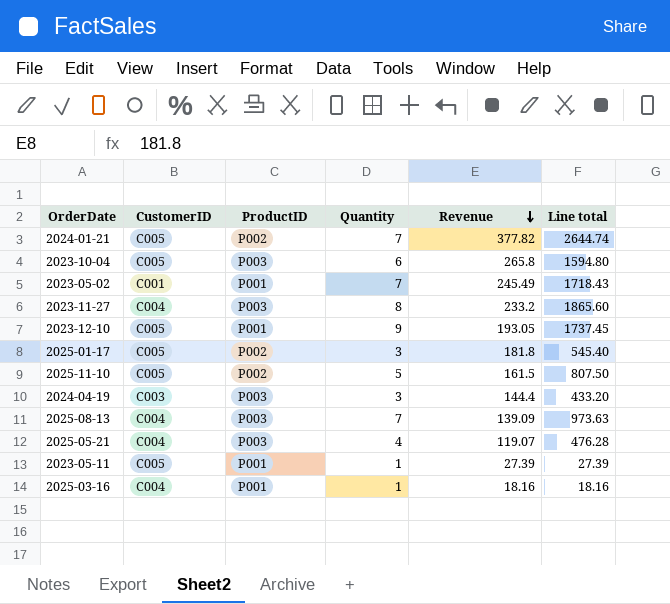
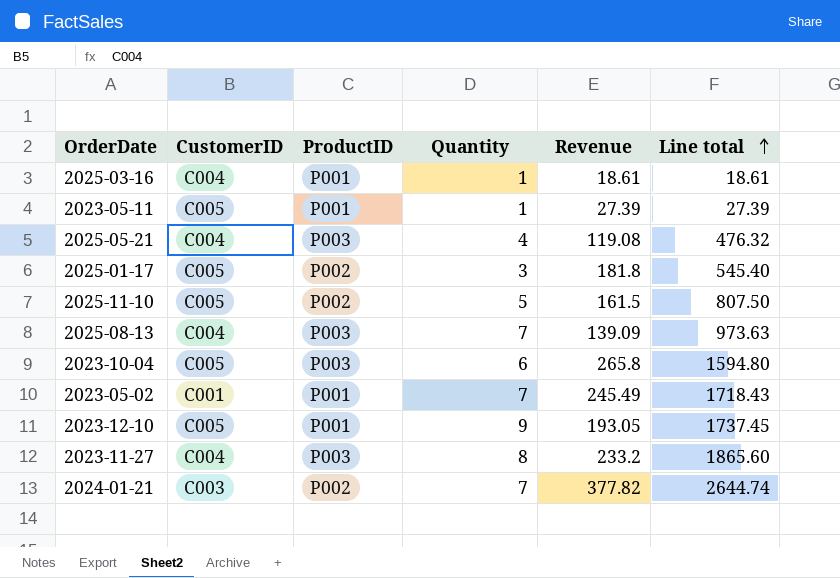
row order: Revenue descending -> Line total ascending
row 2024-04-19: C003 | P003 | 3 | 144.4 | 433.20 -> none
2025-03-16 | Revenue: 18.16 -> 18.61
2025-03-16 | Line total: 18.16 -> 18.61
2025-05-21 | Revenue: 119.07 -> 119.08
2025-05-21 | Line total: 476.28 -> 476.32
2024-01-21 | CustomerID: C005 -> C003

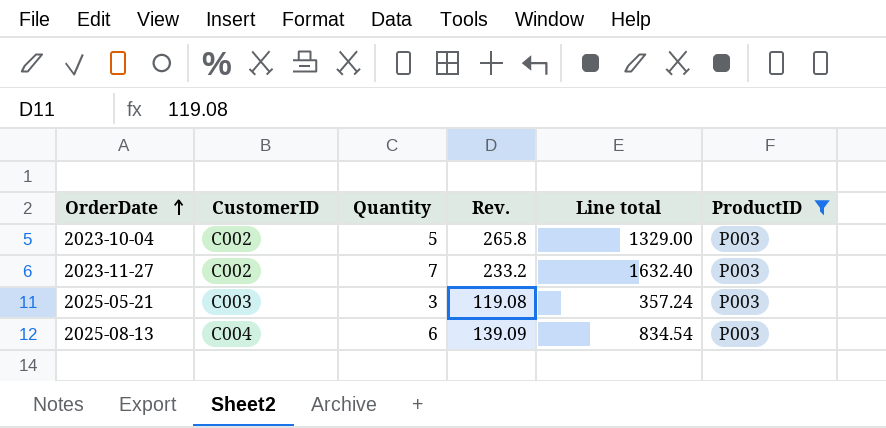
filter: none -> ProductID = P003
row order: Line total ascending -> OrderDate ascending
column name: Revenue -> Rev.
column ProductID | position: 3 -> 6
2023-10-04 | CustomerID: C005 -> C002
2023-10-04 | Quantity: 6 -> 5
2023-10-04 | Line total: 1594.80 -> 1329.00
2023-11-27 | CustomerID: C004 -> C002
2023-11-27 | Quantity: 8 -> 7
2023-11-27 | Line total: 1865.60 -> 1632.40
2025-05-21 | CustomerID: C004 -> C003
2025-05-21 | Quantity: 4 -> 3
2025-05-21 | Line total: 476.32 -> 357.24
2025-08-13 | Quantity: 7 -> 6
2025-08-13 | Line total: 973.63 -> 834.54

